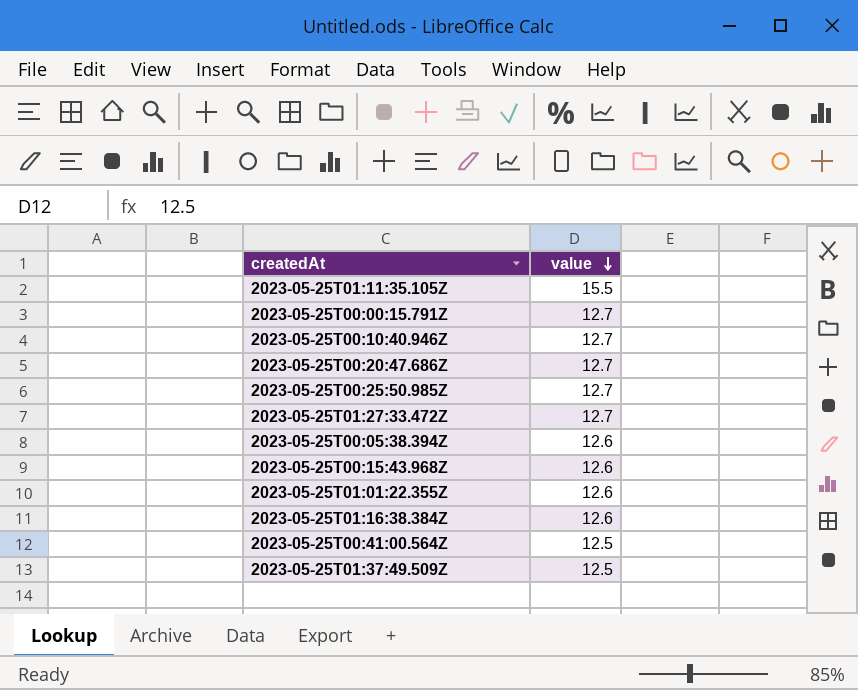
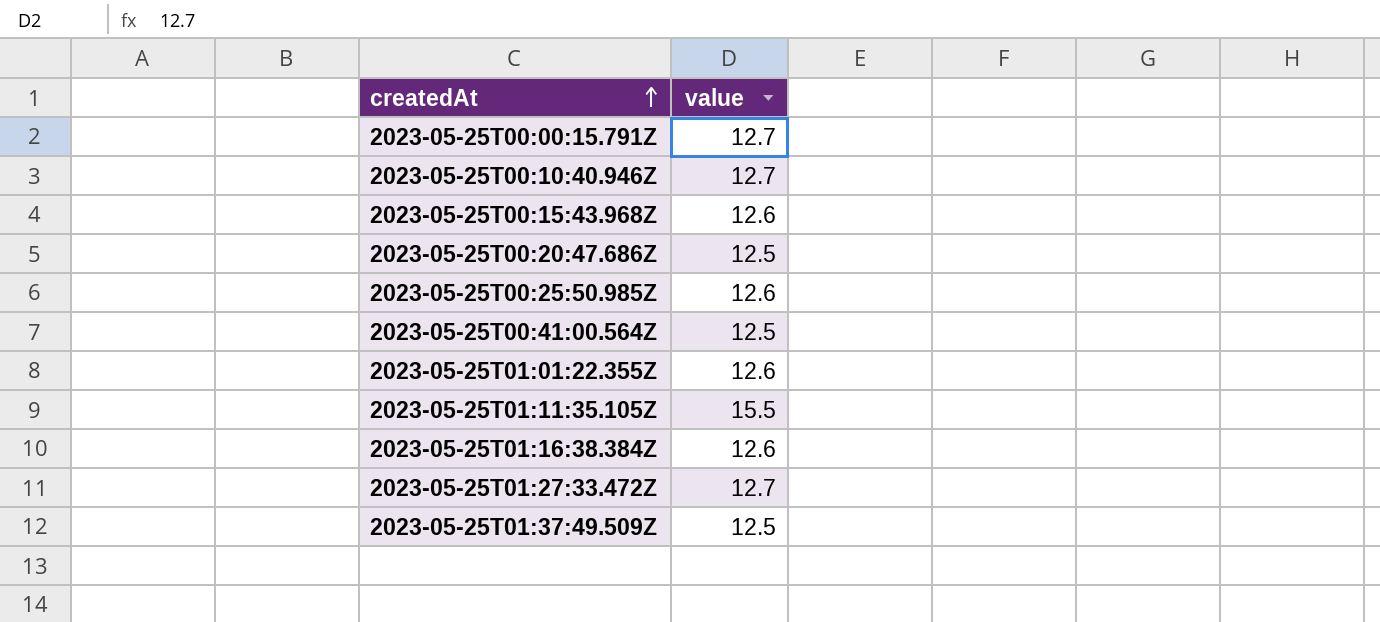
row order: value descending -> createdAt ascending
row 2023-05-25T00:05:38.394Z: 12.6 -> none
2023-05-25T00:20:47.686Z | value: 12.7 -> 12.5
2023-05-25T00:25:50.985Z | value: 12.7 -> 12.6

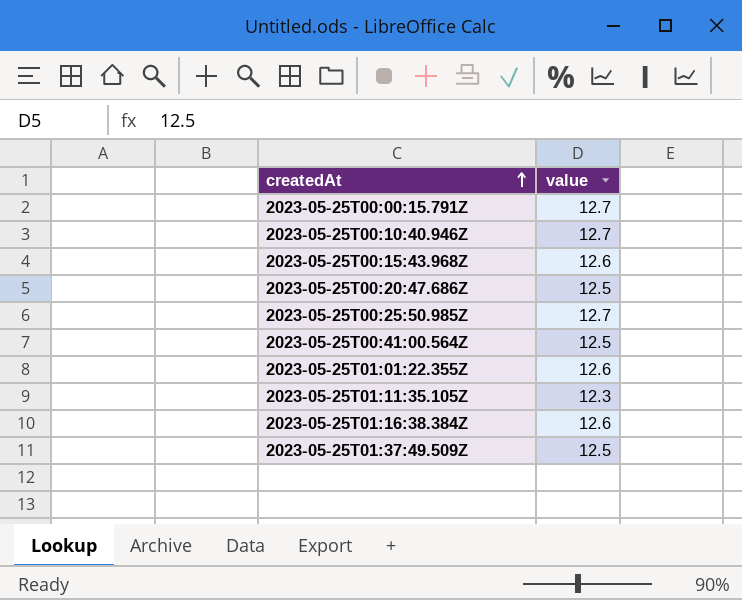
row 2023-05-25T01:27:33.472Z: 12.7 -> none
2023-05-25T00:25:50.985Z | value: 12.6 -> 12.7
2023-05-25T01:11:35.105Z | value: 15.5 -> 12.3

